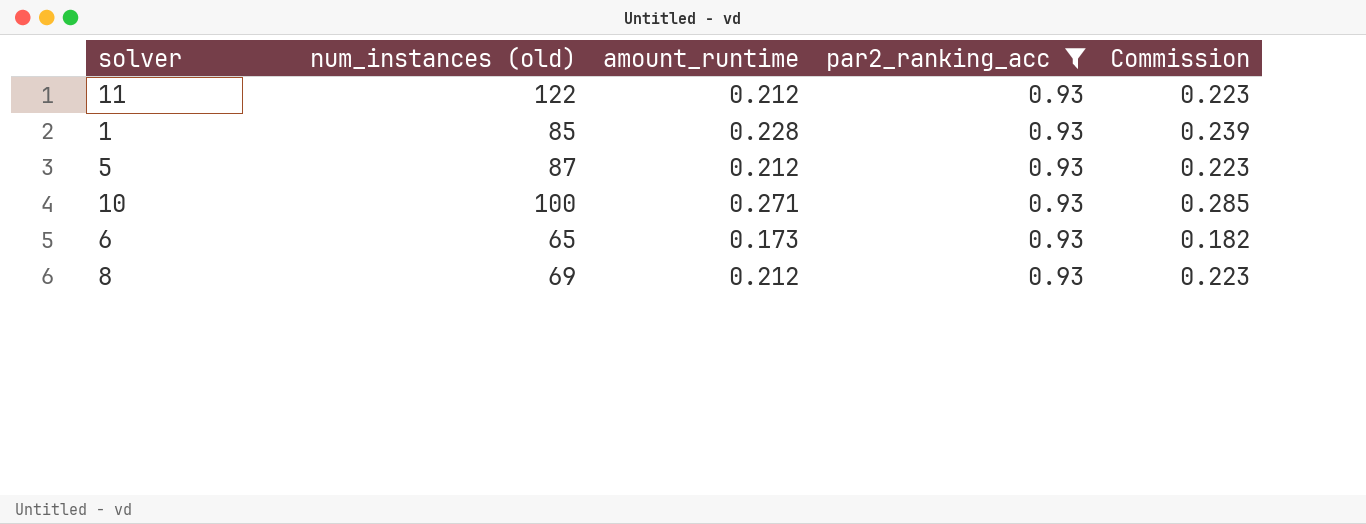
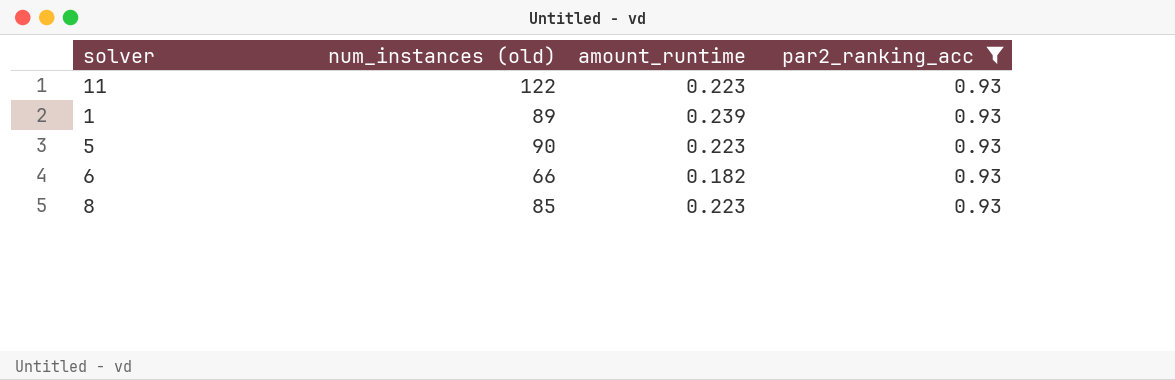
column Commission | formula: [amount_runtime] * 1.05 -> none
row 10: 100 | 0.271 | 0.93 | 0.285 -> none
11 | amount_runtime: 0.212 -> 0.223
1 | num_instances (old): 85 -> 89
1 | amount_runtime: 0.228 -> 0.239
5 | num_instances (old): 87 -> 90
5 | amount_runtime: 0.212 -> 0.223
6 | num_instances (old): 65 -> 66
6 | amount_runtime: 0.173 -> 0.182
8 | num_instances (old): 69 -> 85
8 | amount_runtime: 0.212 -> 0.223

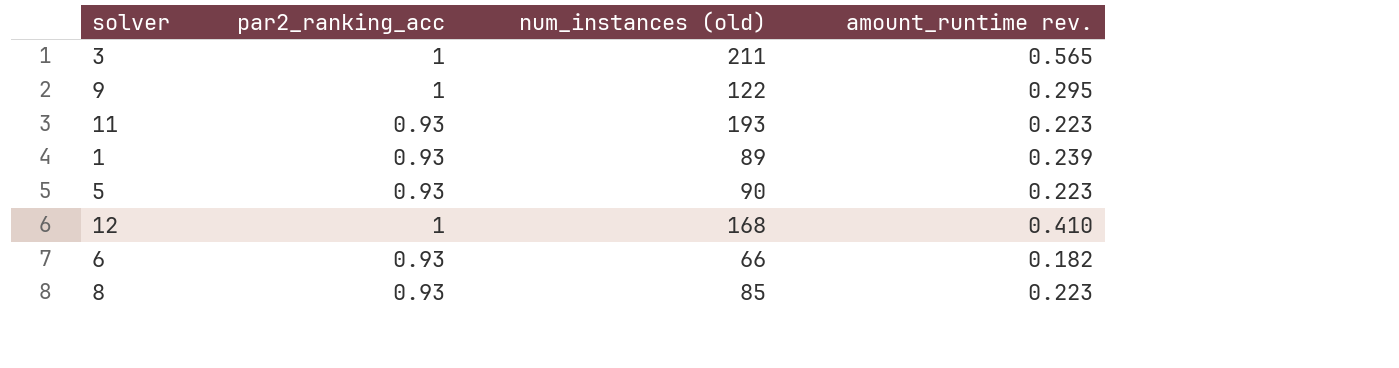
filter: par2_ranking_acc = 0.93 -> none
column par2_ranking_acc | position: 4 -> 2
column name: amount_runtime -> amount_runtime rev.
11 | num_instances (old): 122 -> 193

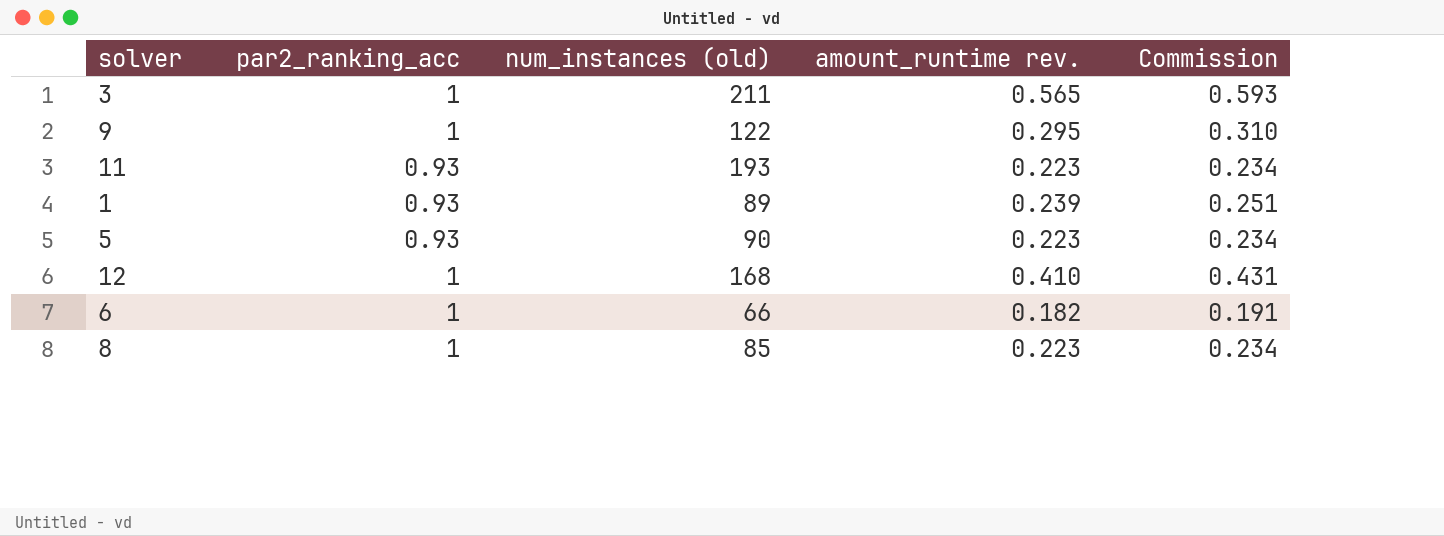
column Commission | formula: none -> [amount_runtime rev.] * 1.05
6 | par2_ranking_acc: 0.93 -> 1
8 | par2_ranking_acc: 0.93 -> 1

